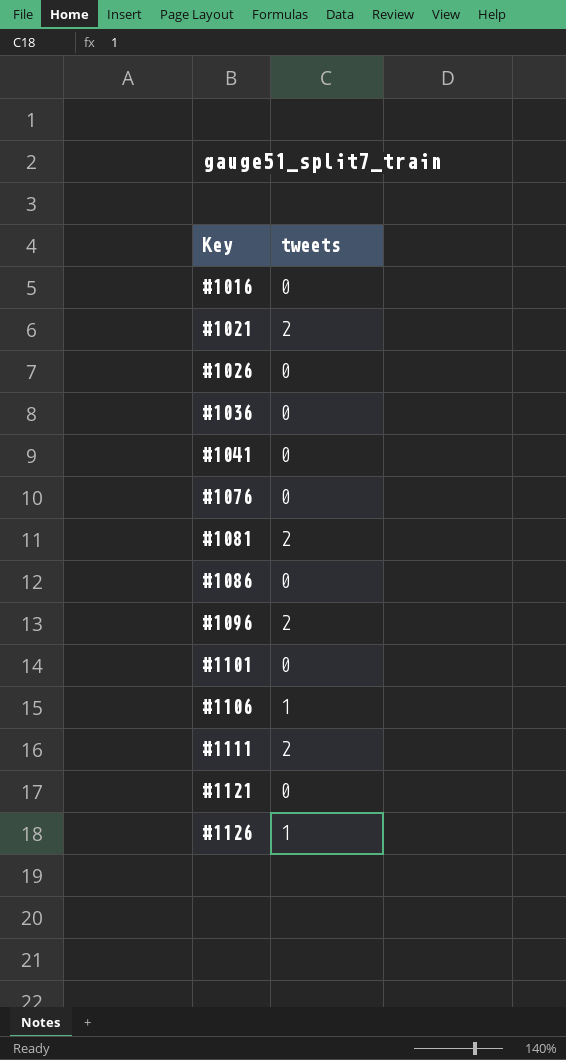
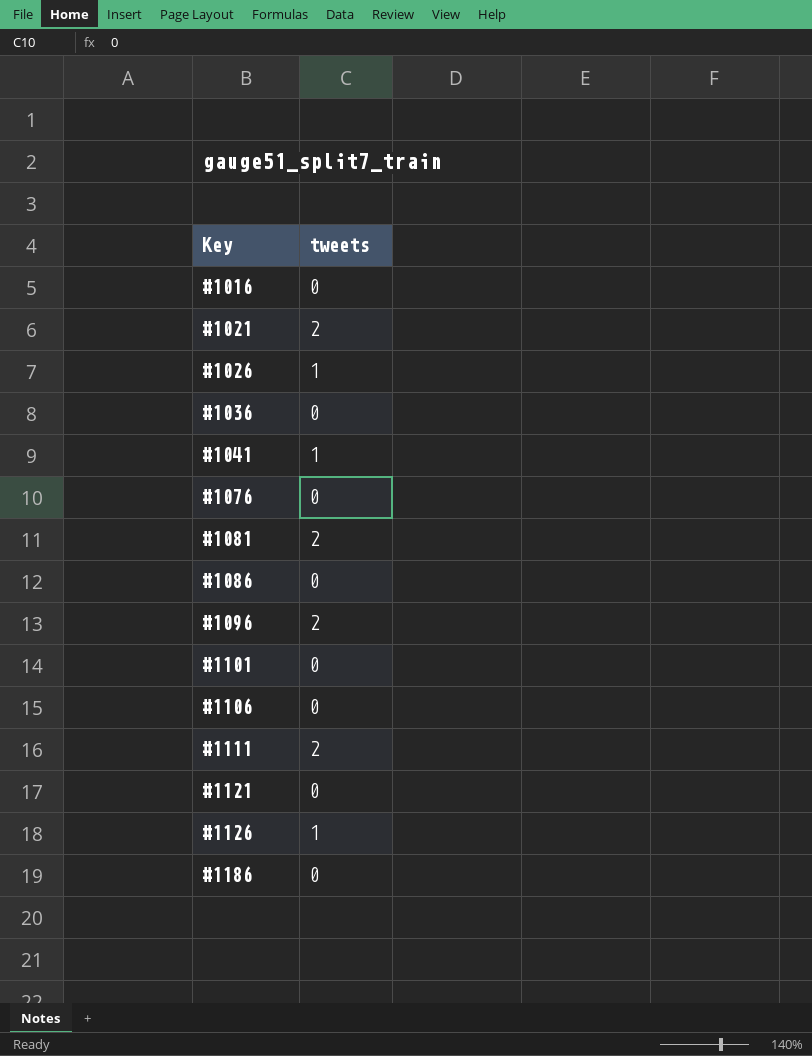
#1026 | tweets: 0 -> 1
#1041 | tweets: 0 -> 1
#1106 | tweets: 1 -> 0
row #1186: none -> 0

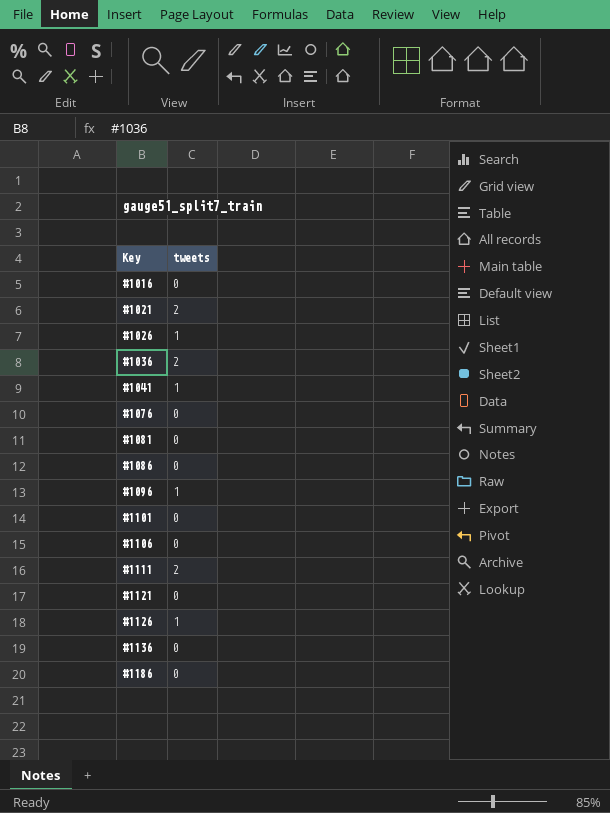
#1036 | tweets: 0 -> 2
#1081 | tweets: 2 -> 0
#1096 | tweets: 2 -> 1
row #1136: none -> 0

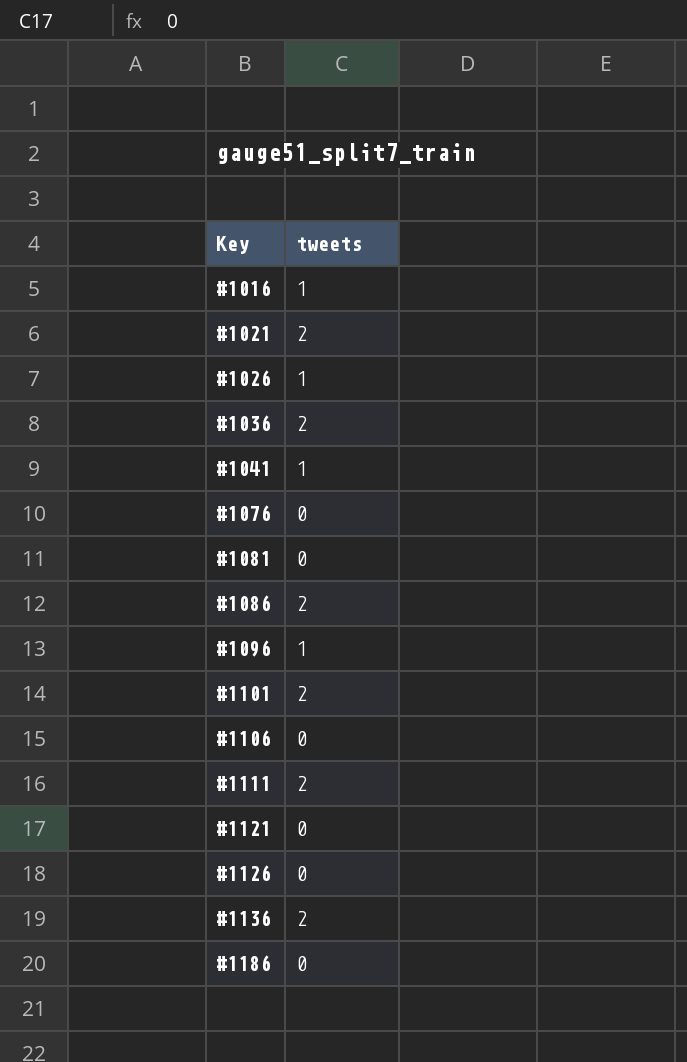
#1016 | tweets: 0 -> 1
#1086 | tweets: 0 -> 2
#1101 | tweets: 0 -> 2
#1126 | tweets: 1 -> 0
#1136 | tweets: 0 -> 2

